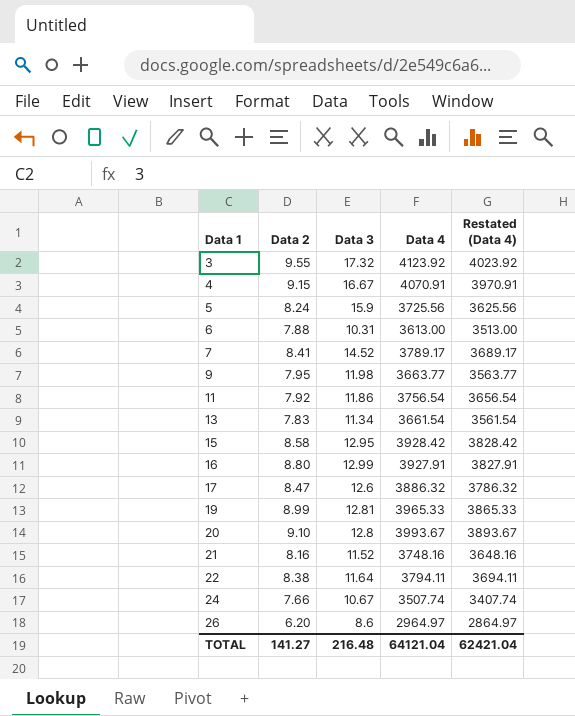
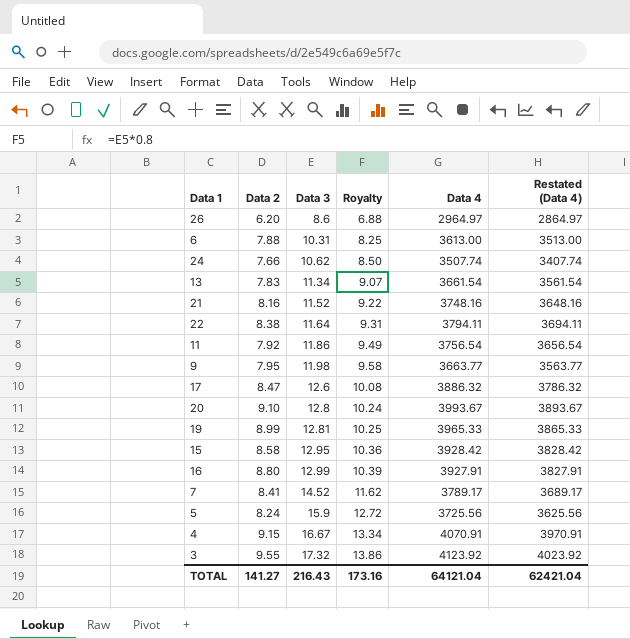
row order: Data 1 ascending -> Data 3 ascending
column Royalty | formula: none -> [Data 3] * 0.8
24 | Data 3: 10.67 -> 10.62
TOTAL | Data 3: 216.48 -> 216.43

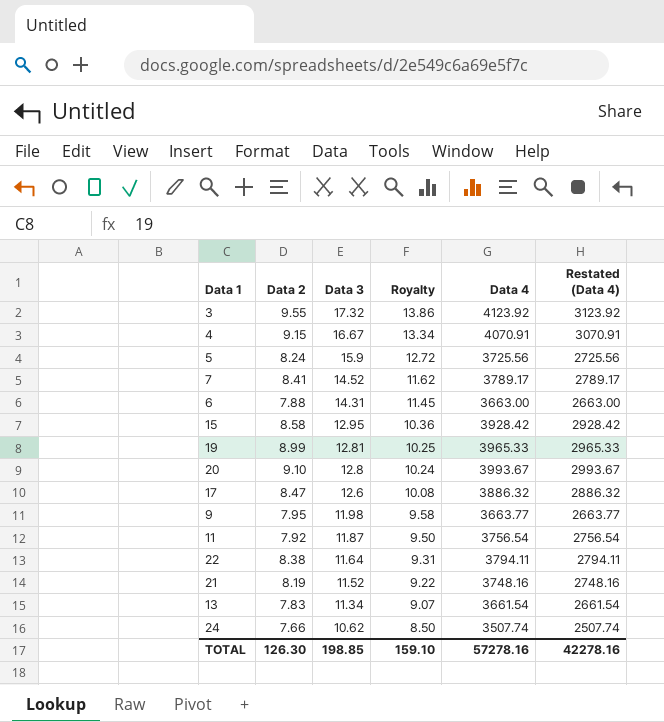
row order: Data 3 ascending -> Data 3 descending
column Restated (Data 4) | formula: [Data 4] - 100 -> [Data 4] - 1000
row 26: 6.20 | 8.6 | 6.88 | 2964.97 | 2864.97 -> none
row 16: 8.80 | 12.99 | 10.39 | 3927.91 | 3827.91 -> none
6 | Data 3: 10.31 -> 14.31
6 | Royalty: 8.25 -> 11.45
6 | Data 4: 3613.00 -> 3663.00
11 | Data 3: 11.86 -> 11.87
11 | Royalty: 9.49 -> 9.50
21 | Data 2: 8.16 -> 8.19
TOTAL | Data 2: 141.27 -> 126.30
TOTAL | Data 3: 216.43 -> 198.85
TOTAL | Royalty: 173.16 -> 159.10
TOTAL | Data 4: 64121.04 -> 57278.16
TOTAL | Restated (Data 4): 62421.04 -> 42278.16

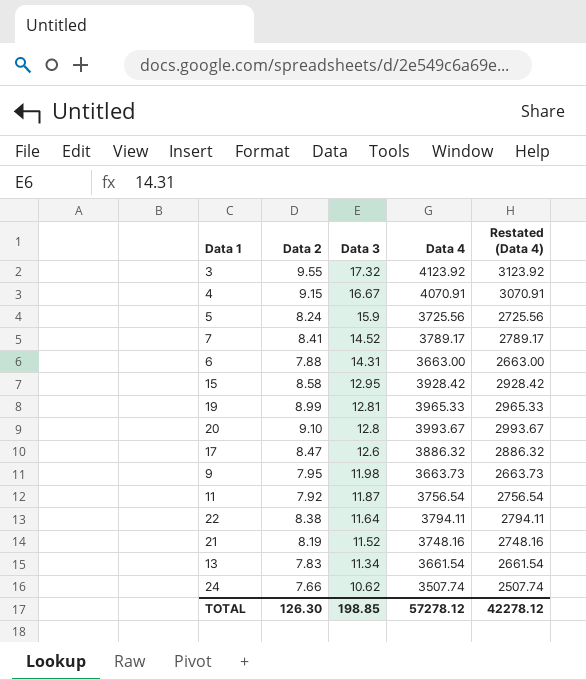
column Royalty | formula: [Data 3] * 0.8 -> none
9 | Data 4: 3663.77 -> 3663.73
9 | Restated (Data 4): 2663.77 -> 2663.73
TOTAL | Data 4: 57278.16 -> 57278.12
TOTAL | Restated (Data 4): 42278.16 -> 42278.12

